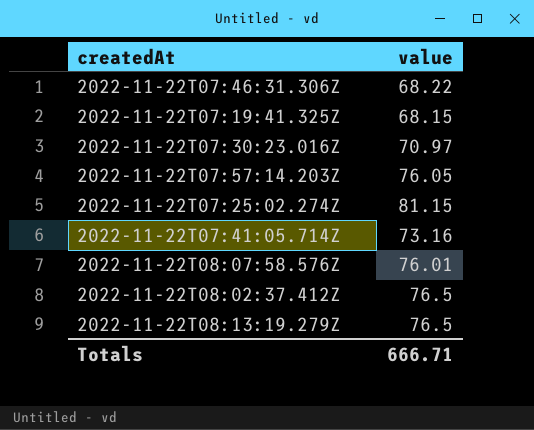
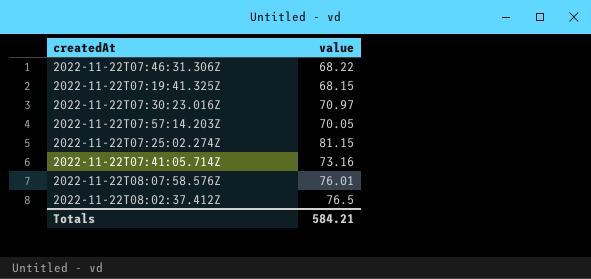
row 2022-11-22T08:13:19.279Z: 76.5 -> none
2022-11-22T07:57:14.203Z | value: 76.05 -> 70.05
Totals | value: 666.71 -> 584.21

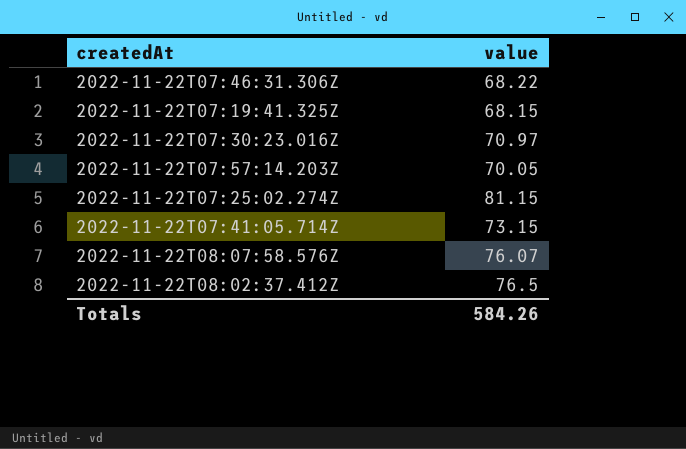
2022-11-22T07:41:05.714Z | value: 73.16 -> 73.15
2022-11-22T08:07:58.576Z | value: 76.01 -> 76.07
Totals | value: 584.21 -> 584.26

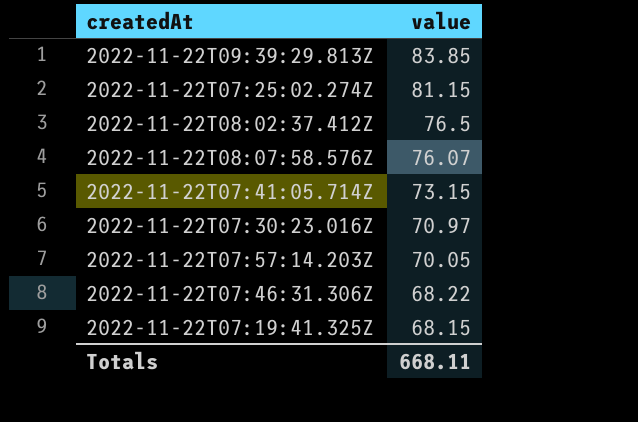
row order: none -> value descending
row 2022-11-22T09:39:29.813Z: none -> 83.85
Totals | value: 584.26 -> 668.11

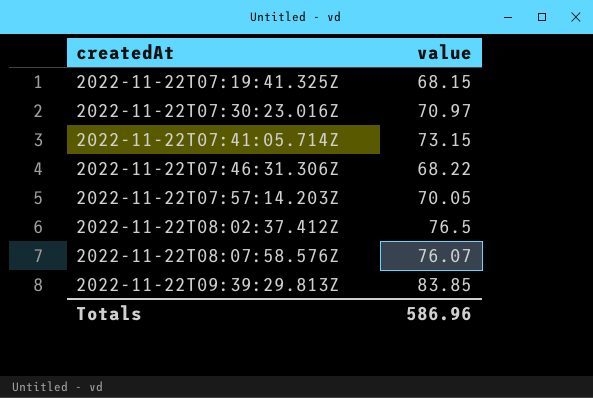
row order: value descending -> createdAt ascending
row 2022-11-22T07:25:02.274Z: 81.15 -> none
Totals | value: 668.11 -> 586.96

